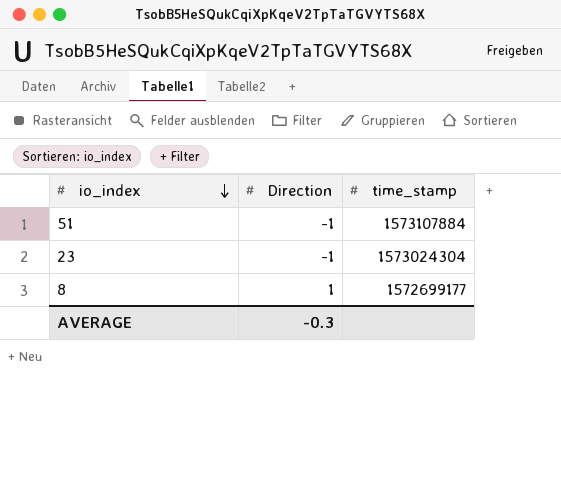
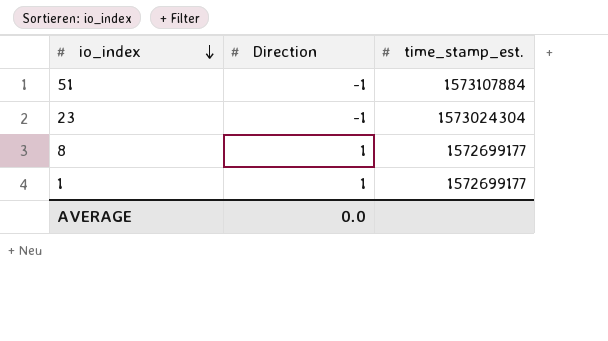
column name: time_stamp -> time_stamp_est.
row 1: none -> 1 | 1572699177
AVERAGE | Direction: -0.3 -> 0.0

